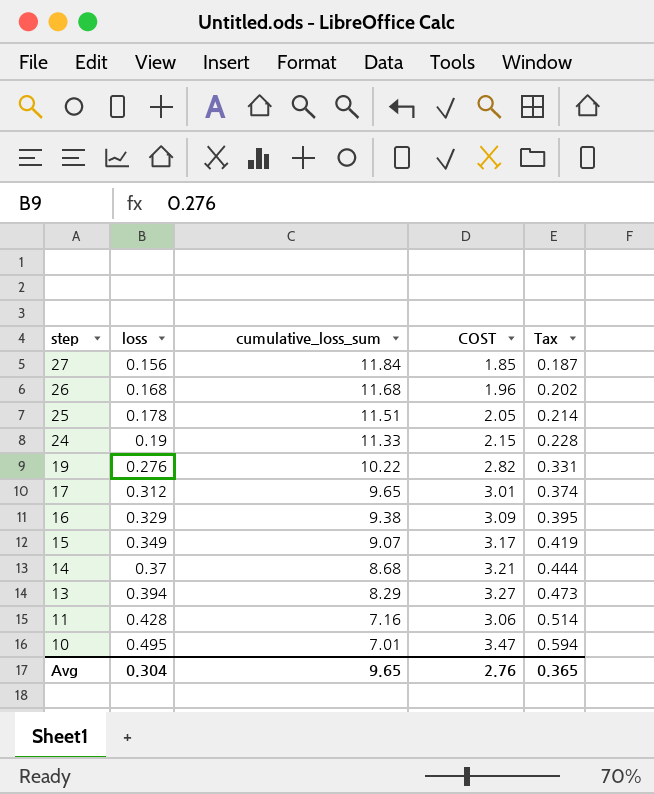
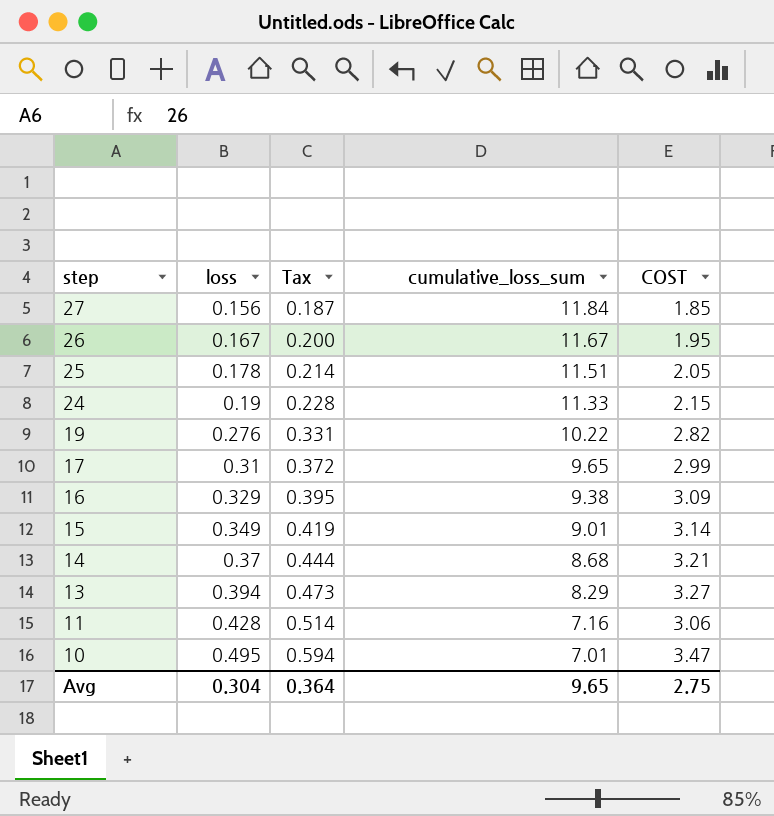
column Tax | position: 5 -> 3
26 | loss: 0.168 -> 0.167
26 | Tax: 0.202 -> 0.200
26 | cumulative_loss_sum: 11.68 -> 11.67
26 | COST: 1.96 -> 1.95
17 | loss: 0.312 -> 0.31
17 | Tax: 0.374 -> 0.372
17 | COST: 3.01 -> 2.99
15 | cumulative_loss_sum: 9.07 -> 9.01
15 | COST: 3.17 -> 3.14
Avg | Tax: 0.365 -> 0.364
Avg | COST: 2.76 -> 2.75

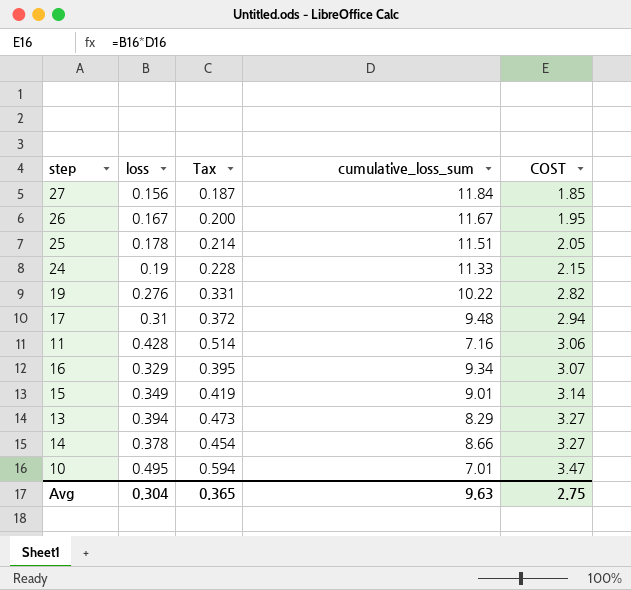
row order: step descending -> COST ascending
17 | cumulative_loss_sum: 9.65 -> 9.48
17 | COST: 2.99 -> 2.94
16 | cumulative_loss_sum: 9.38 -> 9.34
16 | COST: 3.09 -> 3.07
14 | loss: 0.37 -> 0.378
14 | Tax: 0.444 -> 0.454
14 | cumulative_loss_sum: 8.68 -> 8.66
14 | COST: 3.21 -> 3.27
Avg | Tax: 0.364 -> 0.365
Avg | cumulative_loss_sum: 9.65 -> 9.63

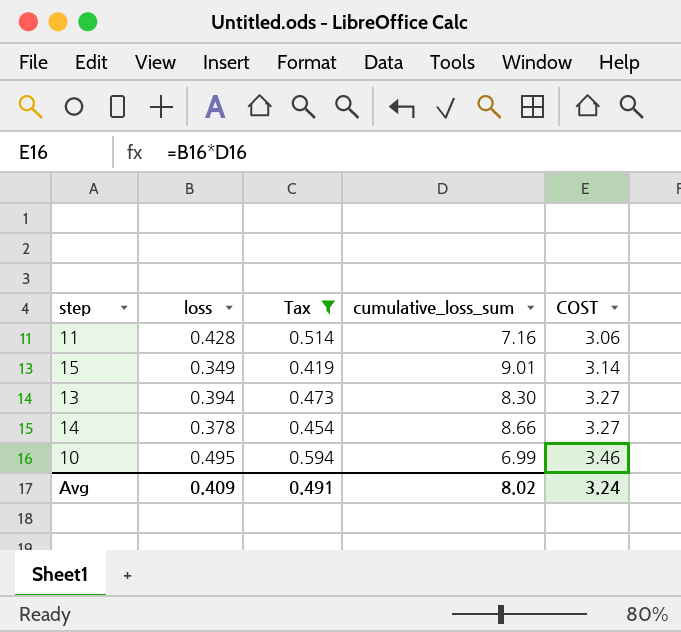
filter: none -> Tax >= 0.419
13 | cumulative_loss_sum: 8.29 -> 8.30
10 | cumulative_loss_sum: 7.01 -> 6.99
10 | COST: 3.47 -> 3.46
Avg | loss: 0.304 -> 0.409
Avg | Tax: 0.365 -> 0.491
Avg | cumulative_loss_sum: 9.63 -> 8.02
Avg | COST: 2.75 -> 3.24

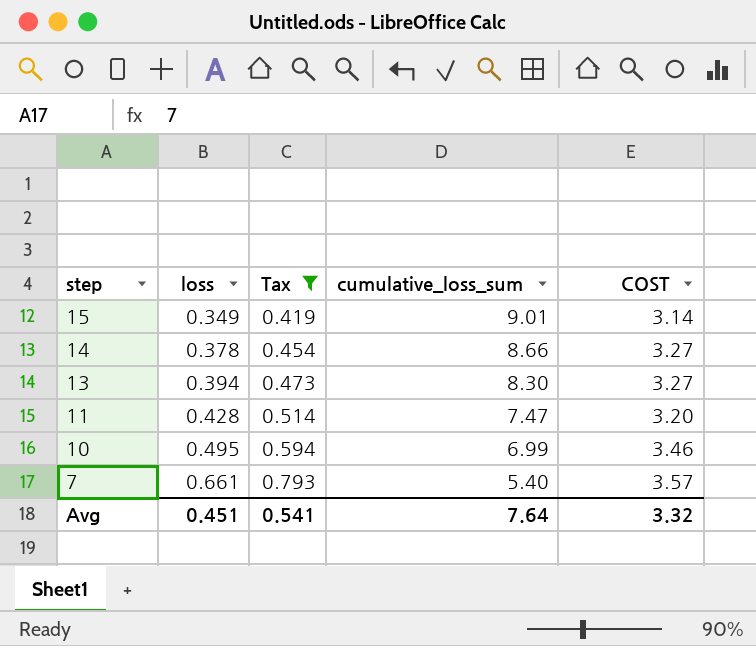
row order: COST ascending -> step descending
11 | cumulative_loss_sum: 7.16 -> 7.47
11 | COST: 3.06 -> 3.20
row 7: none -> 0.661 | 0.793 | 5.40 | 3.57
Avg | loss: 0.409 -> 0.451
Avg | Tax: 0.491 -> 0.541
Avg | cumulative_loss_sum: 8.02 -> 7.64
Avg | COST: 3.24 -> 3.32

